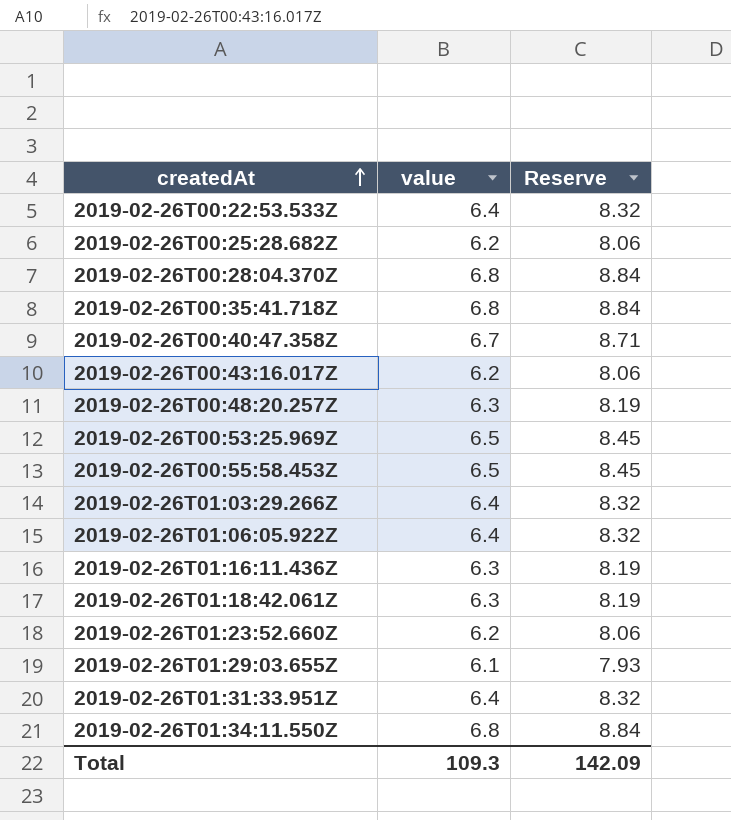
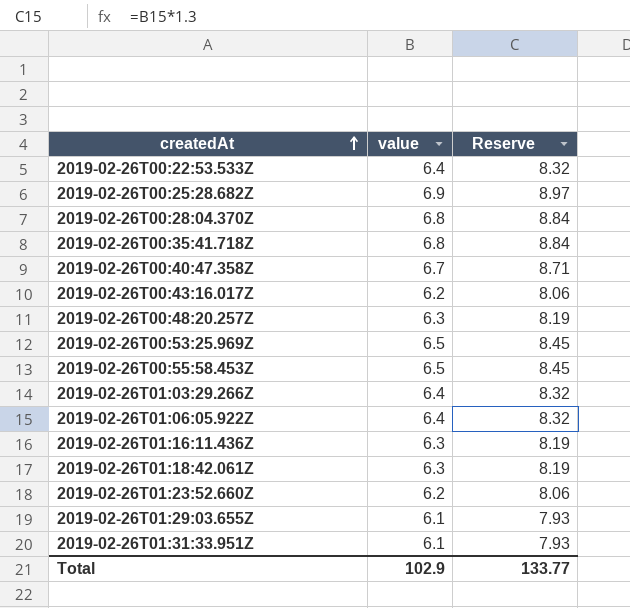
row 2019-02-26T01:34:11.550Z: 6.8 | 8.84 -> none
2019-02-26T00:25:28.682Z | value: 6.2 -> 6.9
2019-02-26T00:25:28.682Z | Reserve: 8.06 -> 8.97
2019-02-26T01:31:33.951Z | value: 6.4 -> 6.1
2019-02-26T01:31:33.951Z | Reserve: 8.32 -> 7.93
Total | value: 109.3 -> 102.9
Total | Reserve: 142.09 -> 133.77

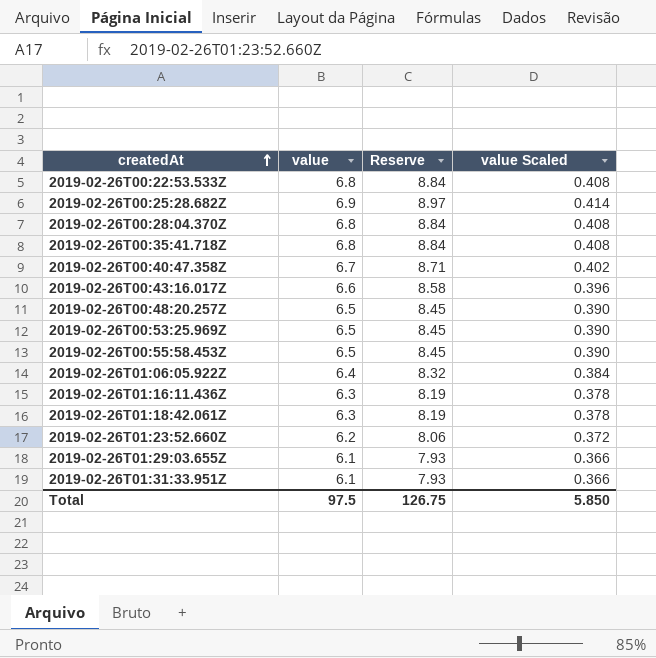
column value Scaled | formula: none -> [value] * 0.06
row 2019-02-26T01:03:29.266Z: 6.4 | 8.32 -> none
2019-02-26T00:22:53.533Z | value: 6.4 -> 6.8
2019-02-26T00:22:53.533Z | Reserve: 8.32 -> 8.84
2019-02-26T00:43:16.017Z | value: 6.2 -> 6.6
2019-02-26T00:43:16.017Z | Reserve: 8.06 -> 8.58
2019-02-26T00:48:20.257Z | value: 6.3 -> 6.5
2019-02-26T00:48:20.257Z | Reserve: 8.19 -> 8.45
Total | value: 102.9 -> 97.5
Total | Reserve: 133.77 -> 126.75

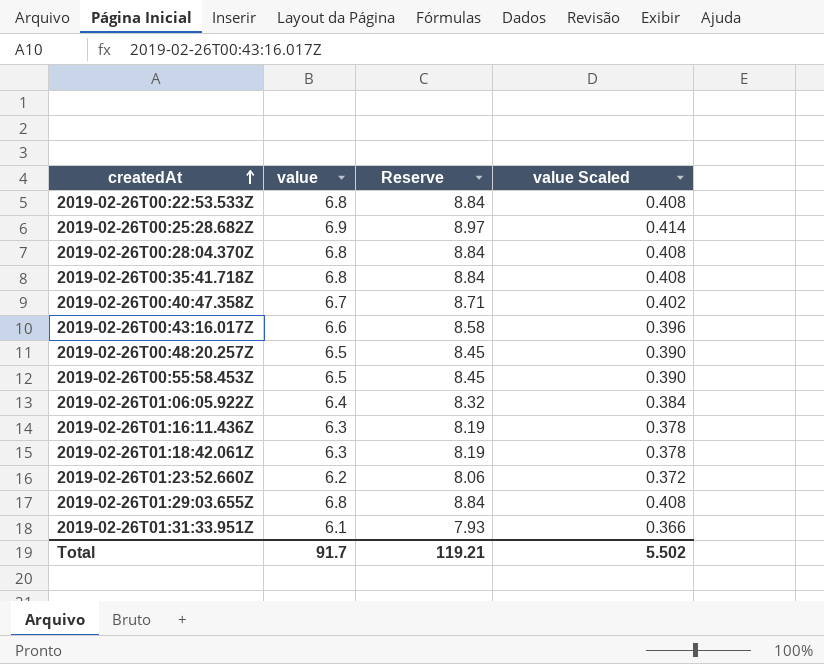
row 2019-02-26T00:53:25.969Z: 6.5 | 8.45 | 0.390 -> none
2019-02-26T01:29:03.655Z | value: 6.1 -> 6.8
2019-02-26T01:29:03.655Z | Reserve: 7.93 -> 8.84
2019-02-26T01:29:03.655Z | value Scaled: 0.366 -> 0.408
Total | value: 97.5 -> 91.7
Total | Reserve: 126.75 -> 119.21
Total | value Scaled: 5.850 -> 5.502

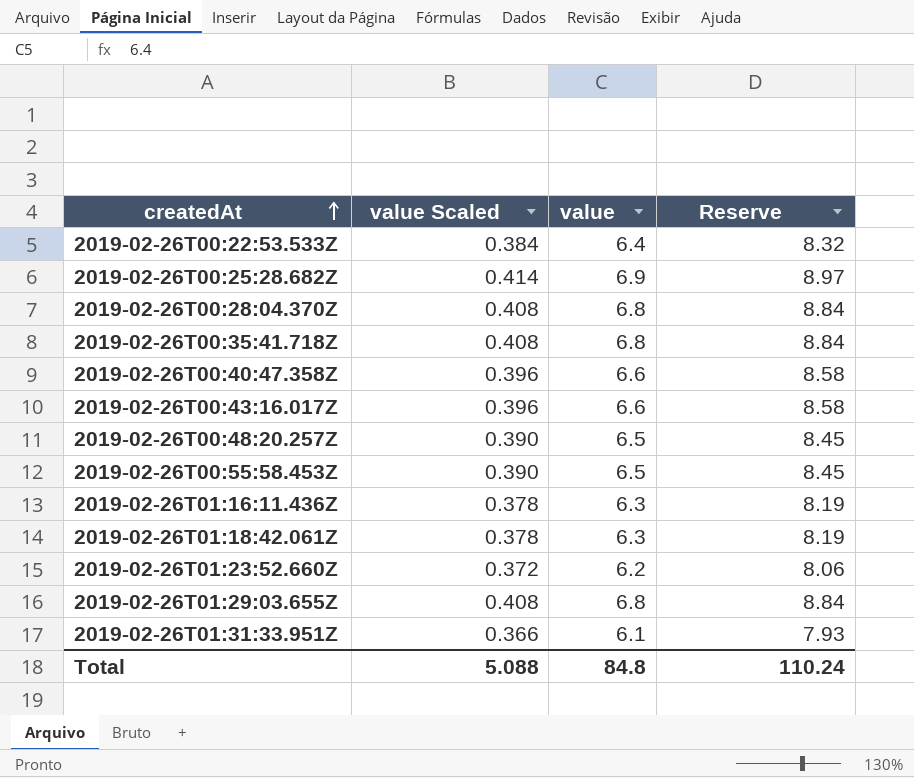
column value Scaled | position: 4 -> 2
row 2019-02-26T01:06:05.922Z: 6.4 | 8.32 | 0.384 -> none
2019-02-26T00:22:53.533Z | value Scaled: 0.408 -> 0.384
2019-02-26T00:22:53.533Z | value: 6.8 -> 6.4
2019-02-26T00:22:53.533Z | Reserve: 8.84 -> 8.32
2019-02-26T00:40:47.358Z | value Scaled: 0.402 -> 0.396
2019-02-26T00:40:47.358Z | value: 6.7 -> 6.6
2019-02-26T00:40:47.358Z | Reserve: 8.71 -> 8.58
Total | value Scaled: 5.502 -> 5.088
Total | value: 91.7 -> 84.8
Total | Reserve: 119.21 -> 110.24

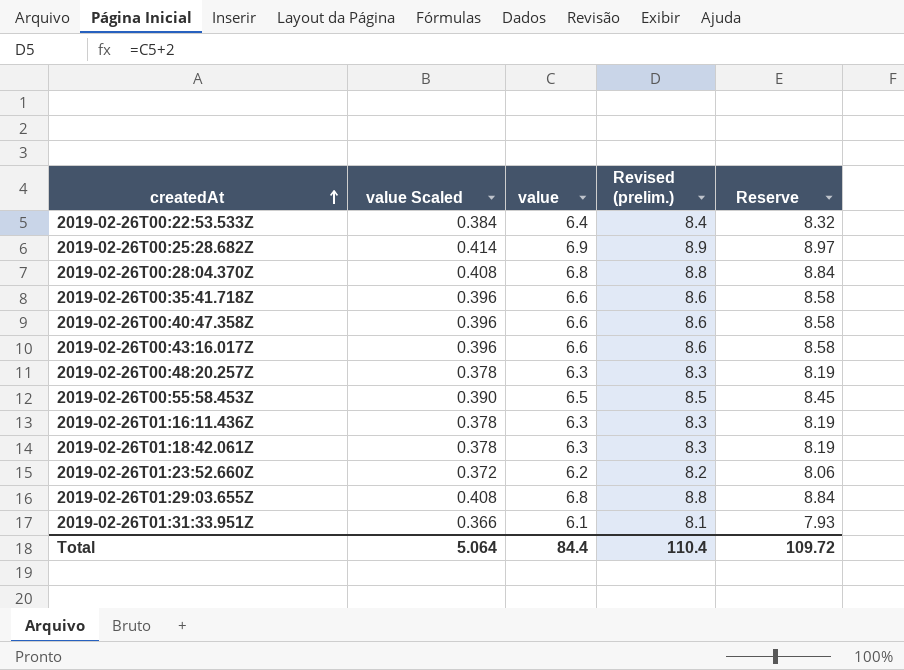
column Revised (prelim.) | formula: none -> [value] + 2
2019-02-26T00:35:41.718Z | value Scaled: 0.408 -> 0.396
2019-02-26T00:35:41.718Z | value: 6.8 -> 6.6
2019-02-26T00:35:41.718Z | Reserve: 8.84 -> 8.58
2019-02-26T00:48:20.257Z | value Scaled: 0.390 -> 0.378
2019-02-26T00:48:20.257Z | value: 6.5 -> 6.3
2019-02-26T00:48:20.257Z | Reserve: 8.45 -> 8.19
Total | value Scaled: 5.088 -> 5.064
Total | value: 84.8 -> 84.4
Total | Reserve: 110.24 -> 109.72

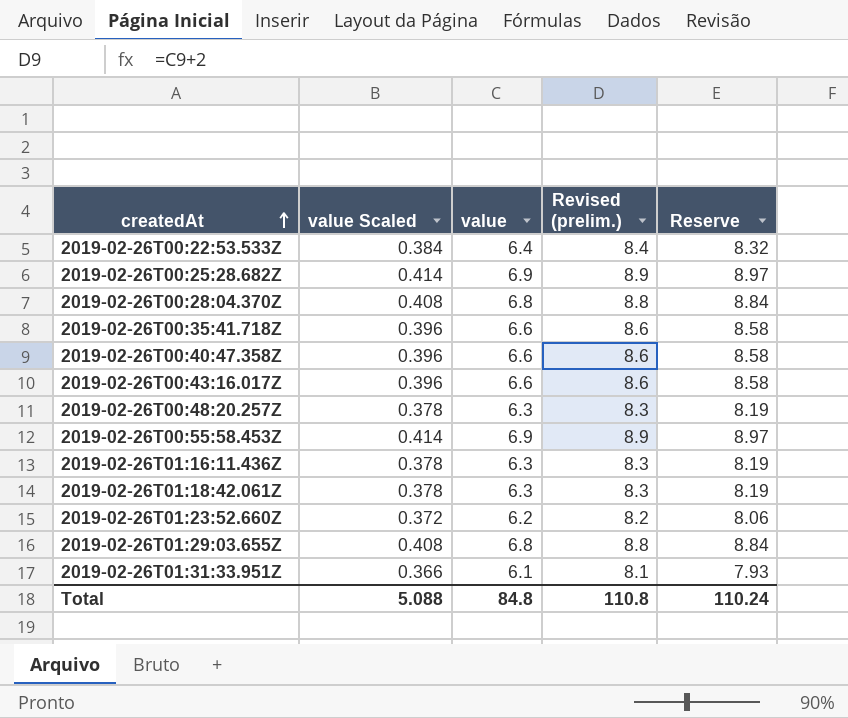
2019-02-26T00:55:58.453Z | value Scaled: 0.390 -> 0.414
2019-02-26T00:55:58.453Z | value: 6.5 -> 6.9
2019-02-26T00:55:58.453Z | Revised (prelim.): 8.5 -> 8.9
2019-02-26T00:55:58.453Z | Reserve: 8.45 -> 8.97
Total | value Scaled: 5.064 -> 5.088
Total | value: 84.4 -> 84.8
Total | Revised (prelim.): 110.4 -> 110.8
Total | Reserve: 109.72 -> 110.24

